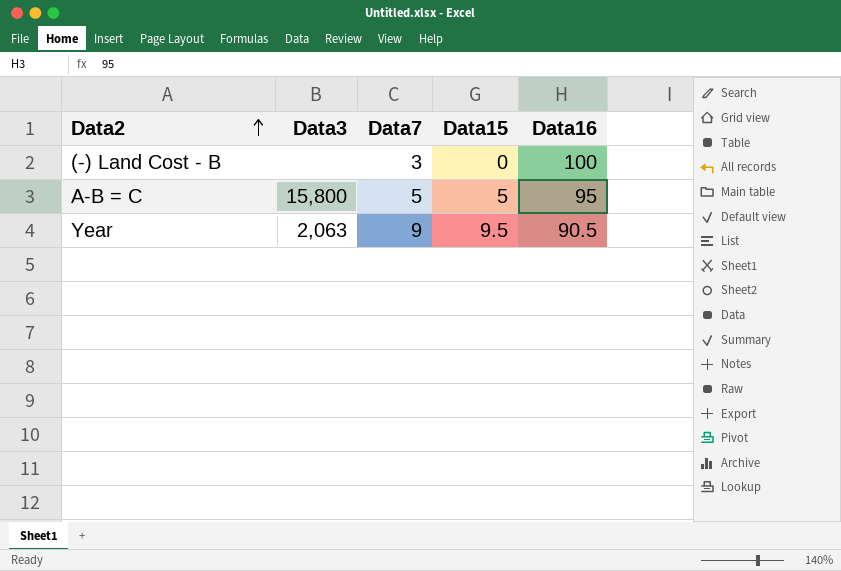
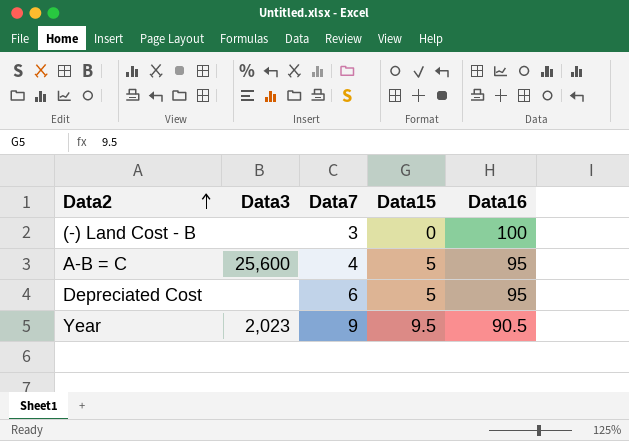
A-B = C | Data3: 15,800 -> 25,600
A-B = C | Data7: 5 -> 4
row Depreciated Cost: none -> none | 6 | 5 | 95
Year | Data3: 2,063 -> 2,023

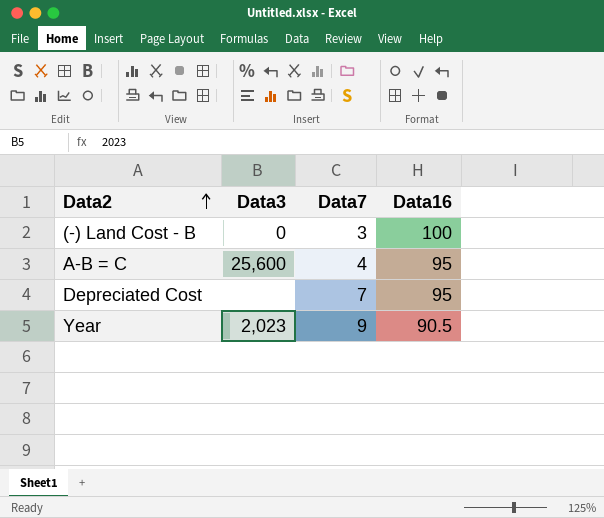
column Data15 | position: 4 -> none
(-) Land Cost - B | Data3: none -> 0
Depreciated Cost | Data7: 6 -> 7

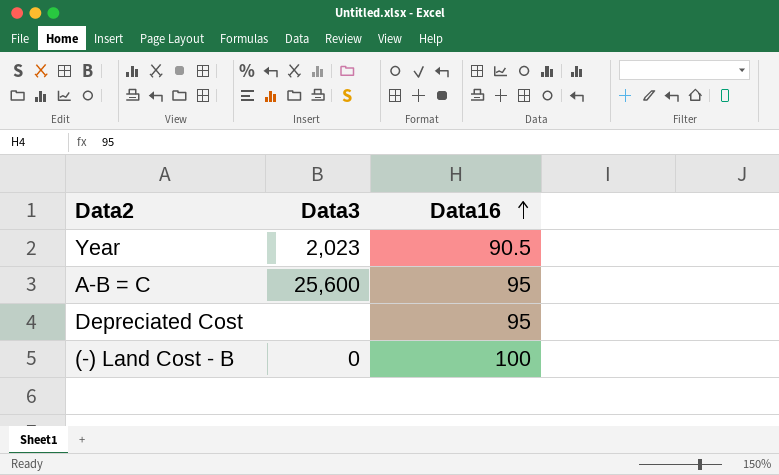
row order: Data2 ascending -> Data16 ascending
column Data7 | position: 3 -> none

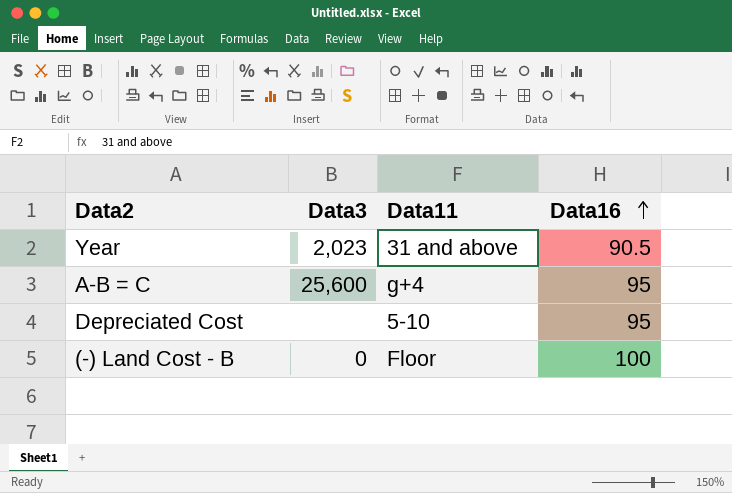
column Data11 | position: none -> 3

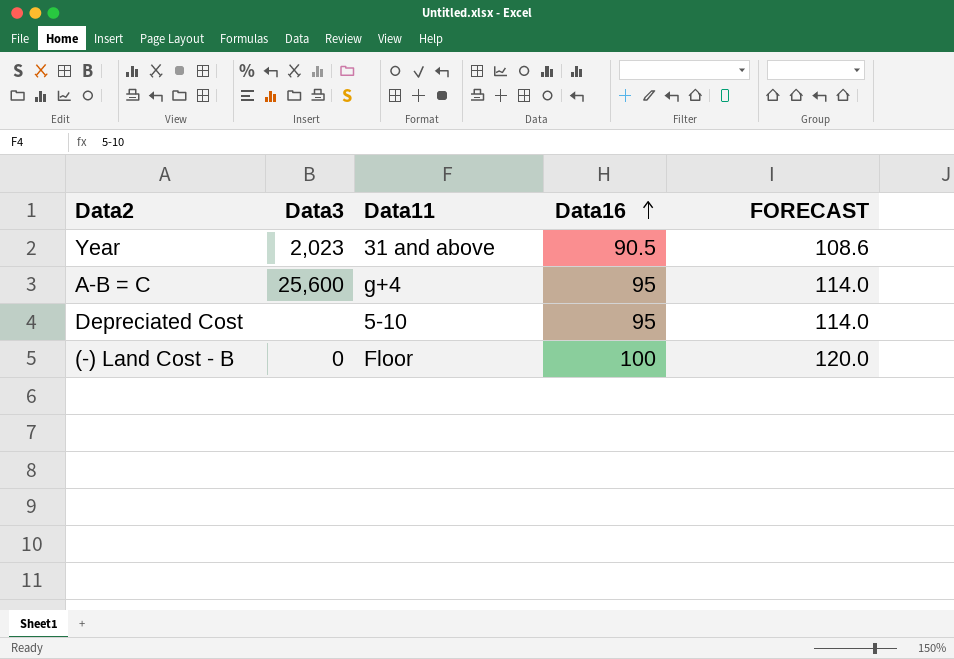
column FORECAST | formula: none -> [Data16] * 1.2

